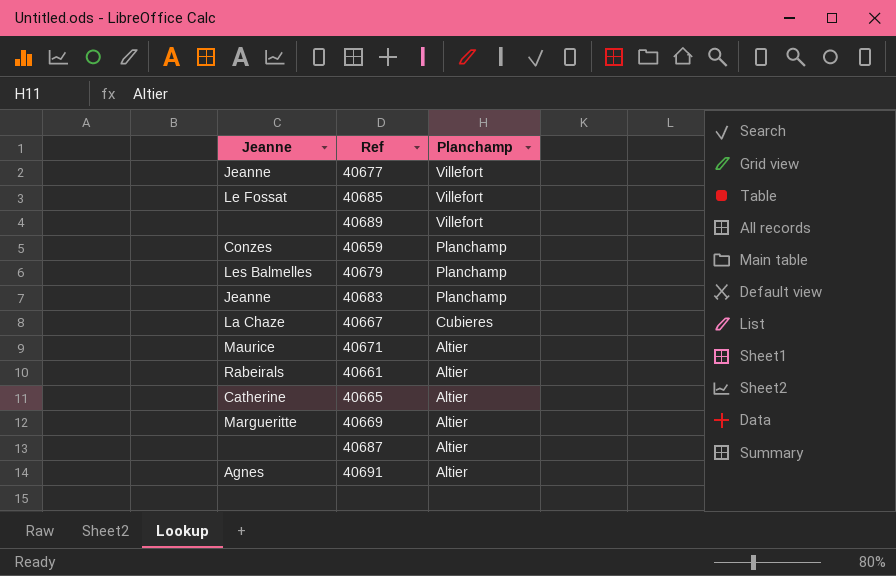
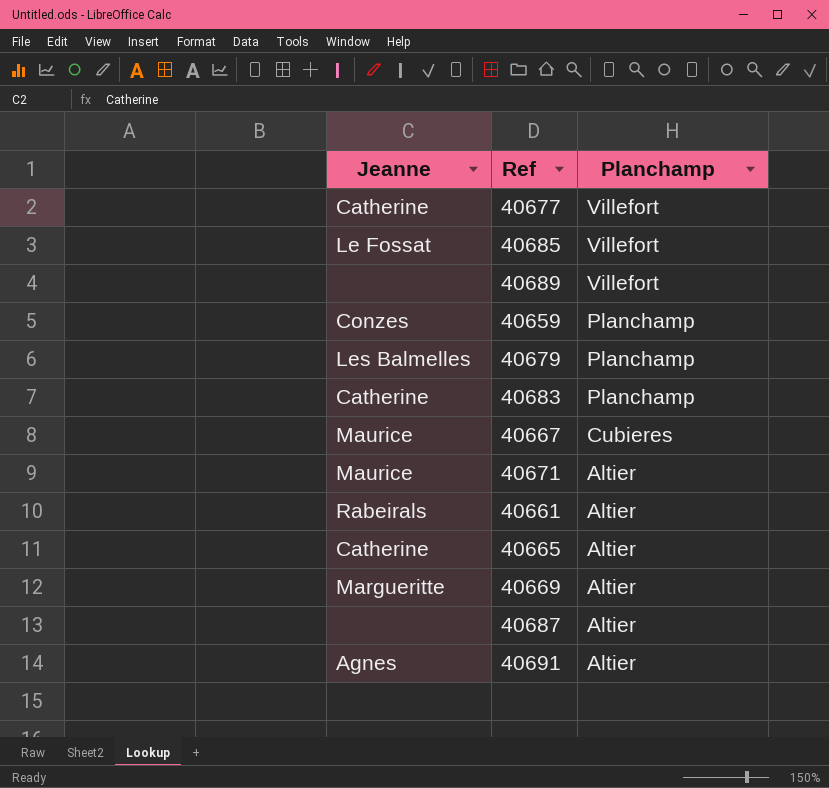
40677 | Jeanne: Jeanne -> Catherine
40683 | Jeanne: Jeanne -> Catherine
40667 | Jeanne: La Chaze -> Maurice

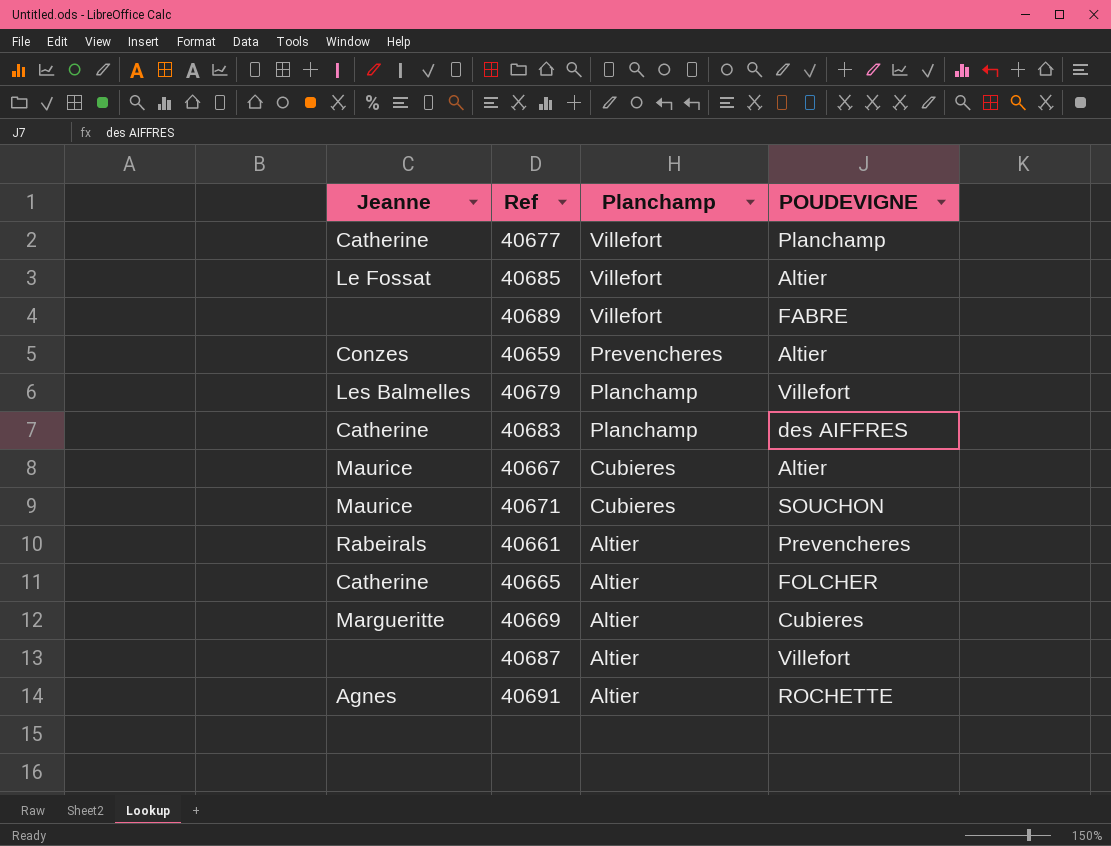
column POUDEVIGNE | position: none -> 4
40659 | Planchamp: Planchamp -> Prevencheres
40671 | Planchamp: Altier -> Cubieres

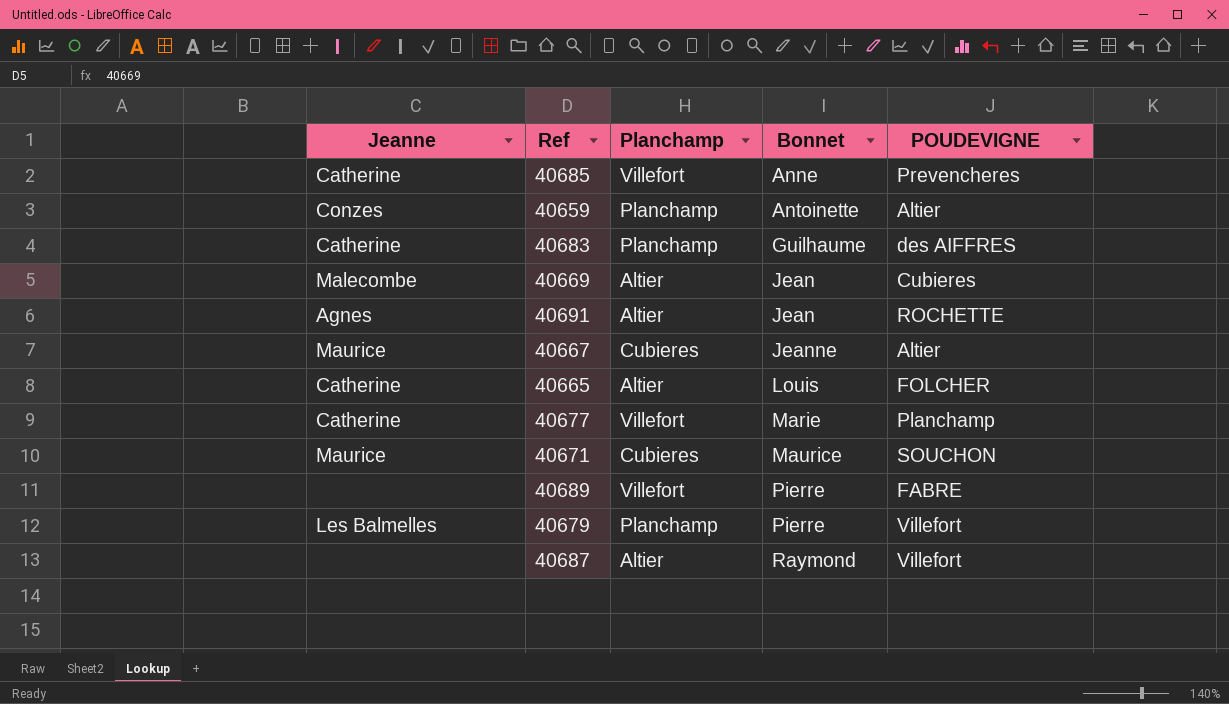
row order: Planchamp descending -> Bonnet ascending
column Bonnet | position: none -> 4
row 40661: Rabeirals | Altier | Prevencheres -> none
40685 | Jeanne: Le Fossat -> Catherine
40685 | POUDEVIGNE: Altier -> Prevencheres
40659 | Planchamp: Prevencheres -> Planchamp
40669 | Jeanne: Margueritte -> Malecombe

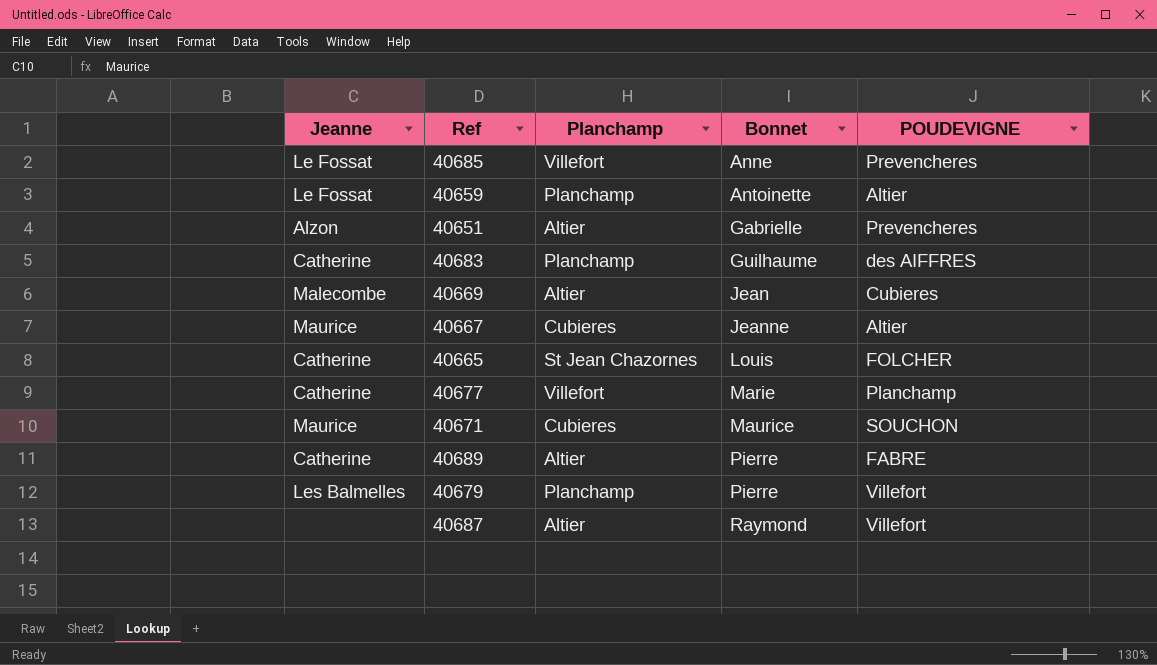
row 40691: Agnes | Altier | Jean | ROCHETTE -> none
40685 | Jeanne: Catherine -> Le Fossat
40659 | Jeanne: Conzes -> Le Fossat
row 40651: none -> Alzon | Altier | Gabrielle | Prevencheres
40665 | Planchamp: Altier -> St Jean Chazornes
40689 | Jeanne: none -> Catherine
40689 | Planchamp: Villefort -> Altier

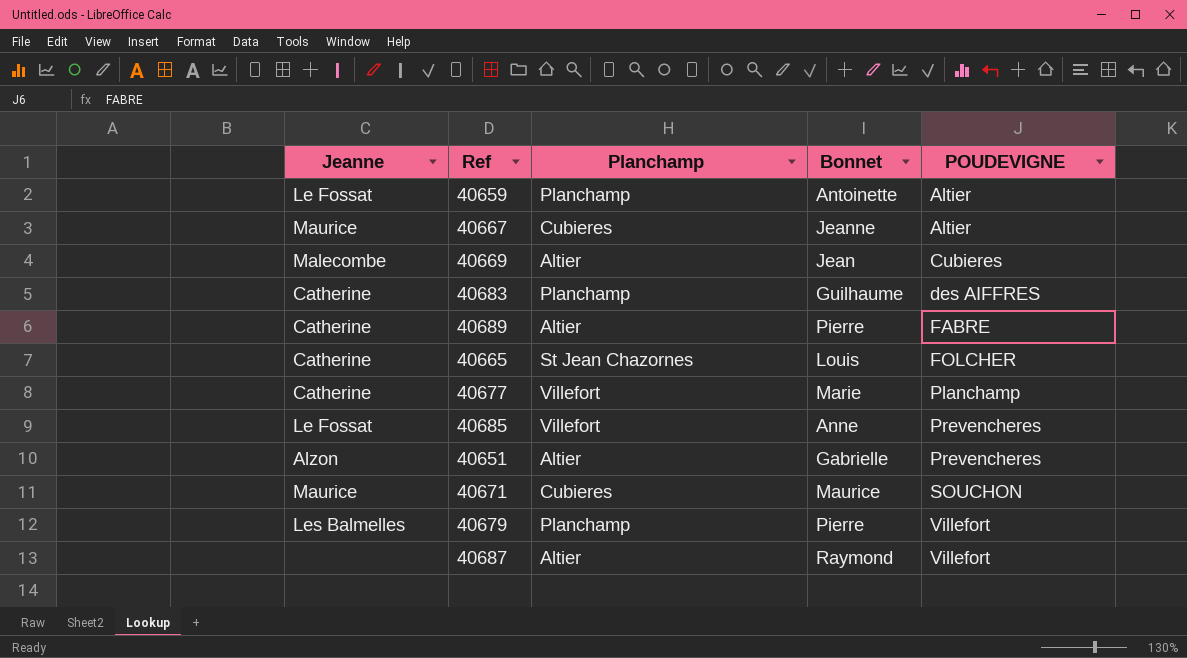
row order: Bonnet ascending -> POUDEVIGNE ascending

